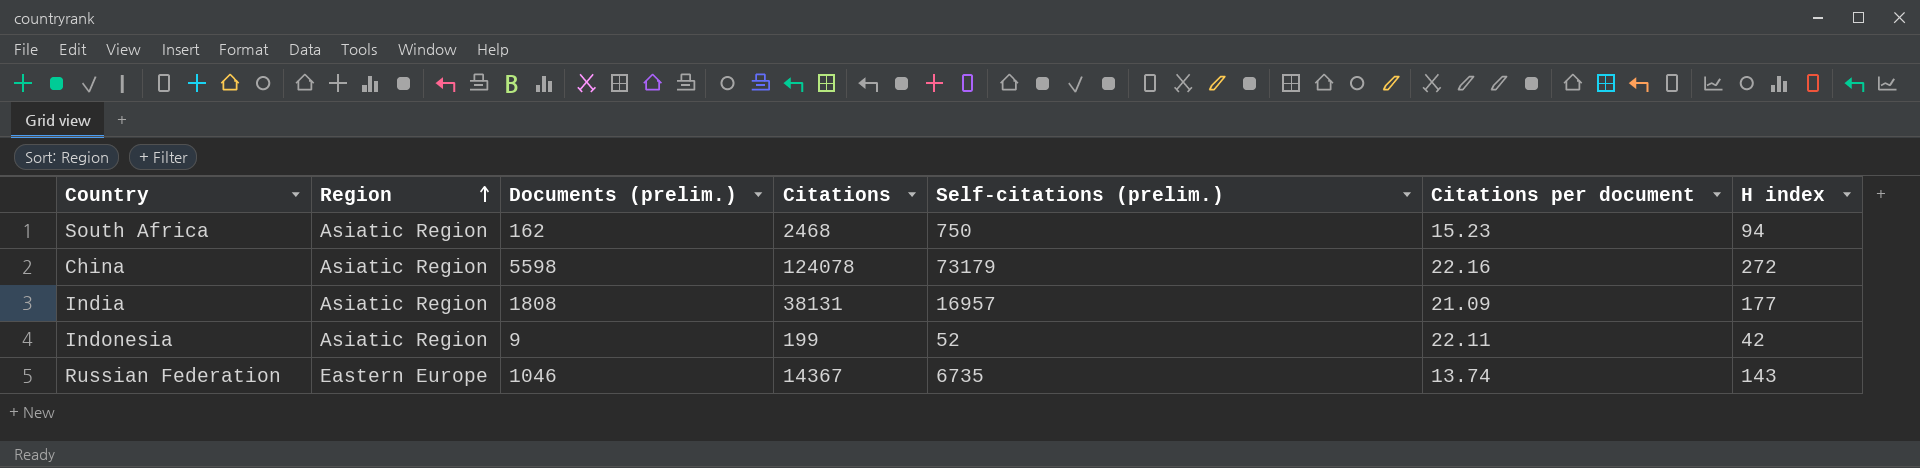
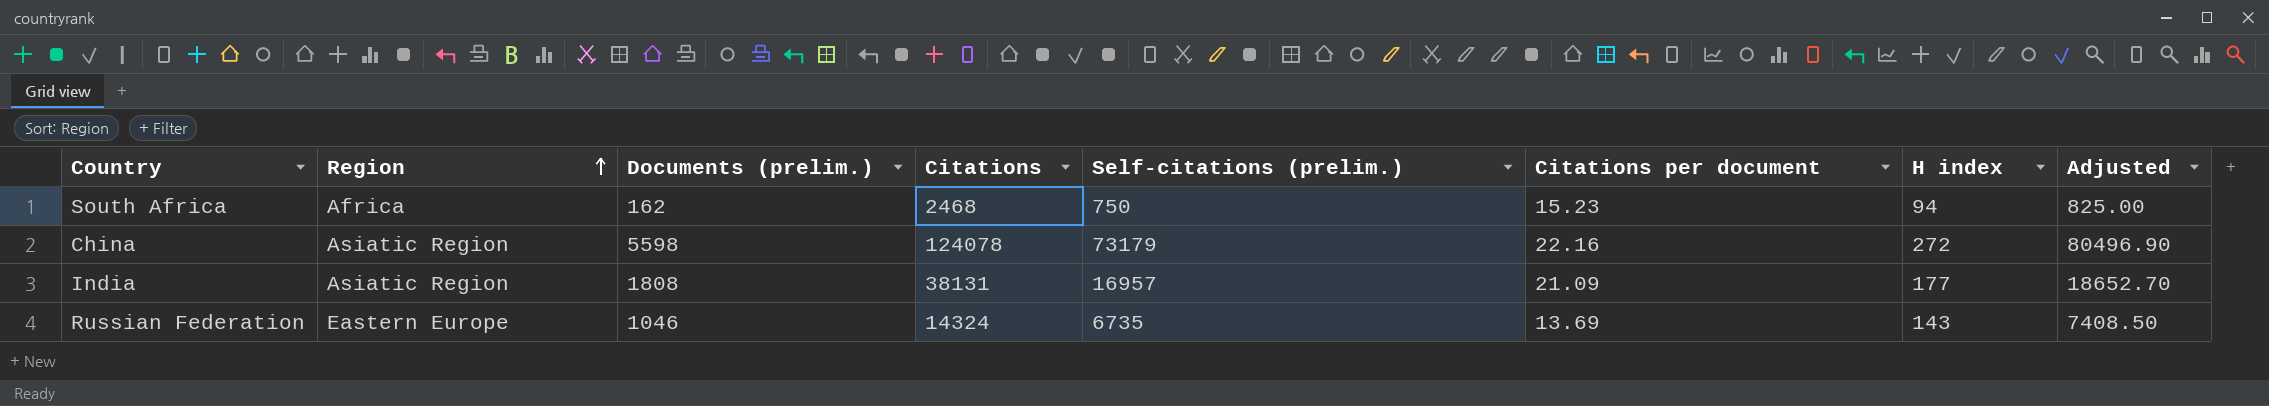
column Adjusted | formula: none -> [Self-citations (prelim.)] * 1.1
row Indonesia: Asiatic Region | 9 | 199 | 52 | 22.11 | 42 -> none
South Africa | Region: Asiatic Region -> Africa
Russian Federation | Citations: 14367 -> 14324
Russian Federation | Citations per document: 13.74 -> 13.69

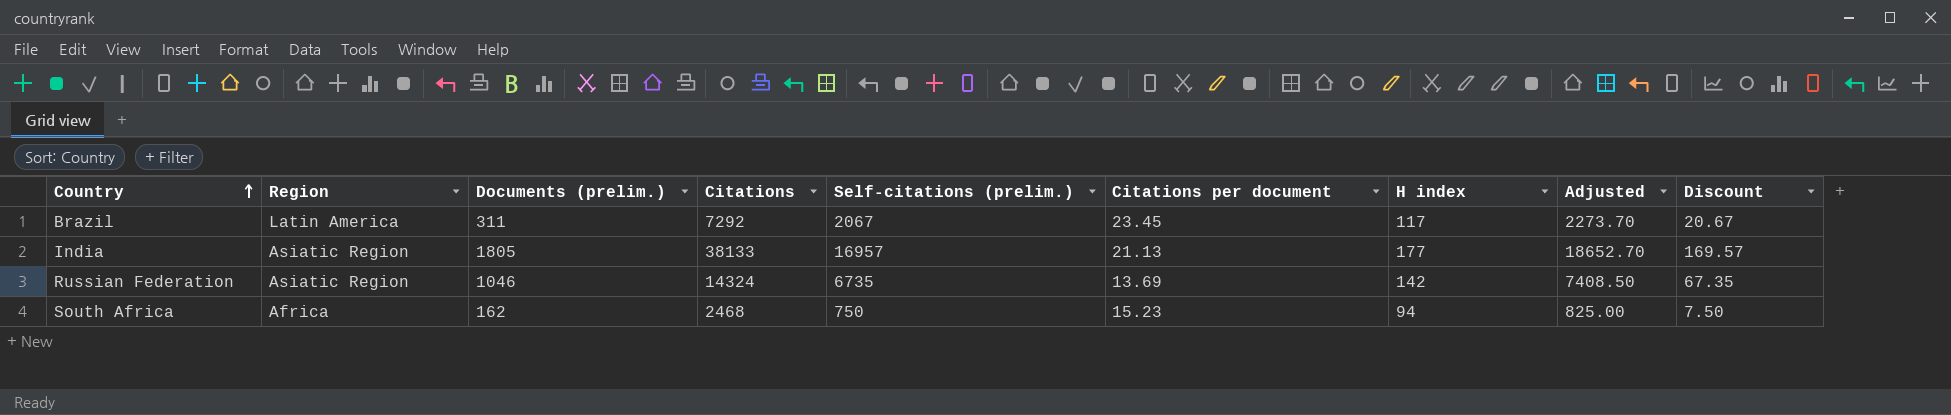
row order: Region ascending -> Country ascending
column Discount | formula: none -> [Self-citations (prelim.)] * 0.01
row China: Asiatic Region | 5598 | 124078 | 73179 | 22.16 | 272 | 80496.90 -> none
row Brazil: none -> Latin America | 311 | 7292 | 2067 | 23.45 | 117 | 2273.70 | 20.67
India | Documents (prelim.): 1808 -> 1805
India | Citations: 38131 -> 38133
India | Citations per document: 21.09 -> 21.13
Russian Federation | Region: Eastern Europe -> Asiatic Region
Russian Federation | H index: 143 -> 142

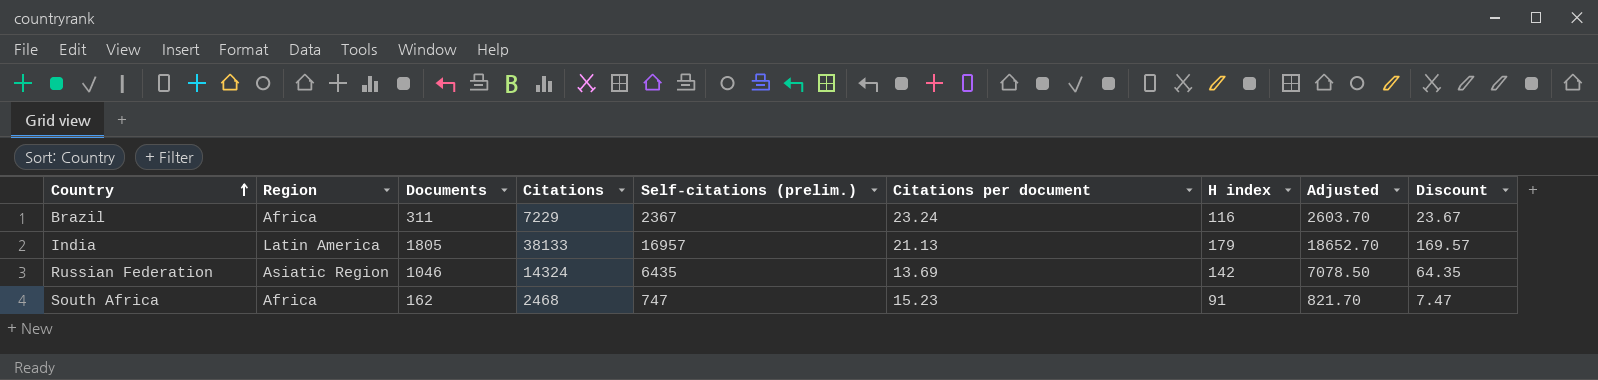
column name: Documents (prelim.) -> Documents
Brazil | Region: Latin America -> Africa
Brazil | Citations: 7292 -> 7229
Brazil | Self-citations (prelim.): 2067 -> 2367
Brazil | Citations per document: 23.45 -> 23.24
Brazil | H index: 117 -> 116
Brazil | Adjusted: 2273.70 -> 2603.70
Brazil | Discount: 20.67 -> 23.67
India | Region: Asiatic Region -> Latin America
India | H index: 177 -> 179
Russian Federation | Self-citations (prelim.): 6735 -> 6435
Russian Federation | Adjusted: 7408.50 -> 7078.50
Russian Federation | Discount: 67.35 -> 64.35
South Africa | Self-citations (prelim.): 750 -> 747
South Africa | H index: 94 -> 91
South Africa | Adjusted: 825.00 -> 821.70
South Africa | Discount: 7.50 -> 7.47

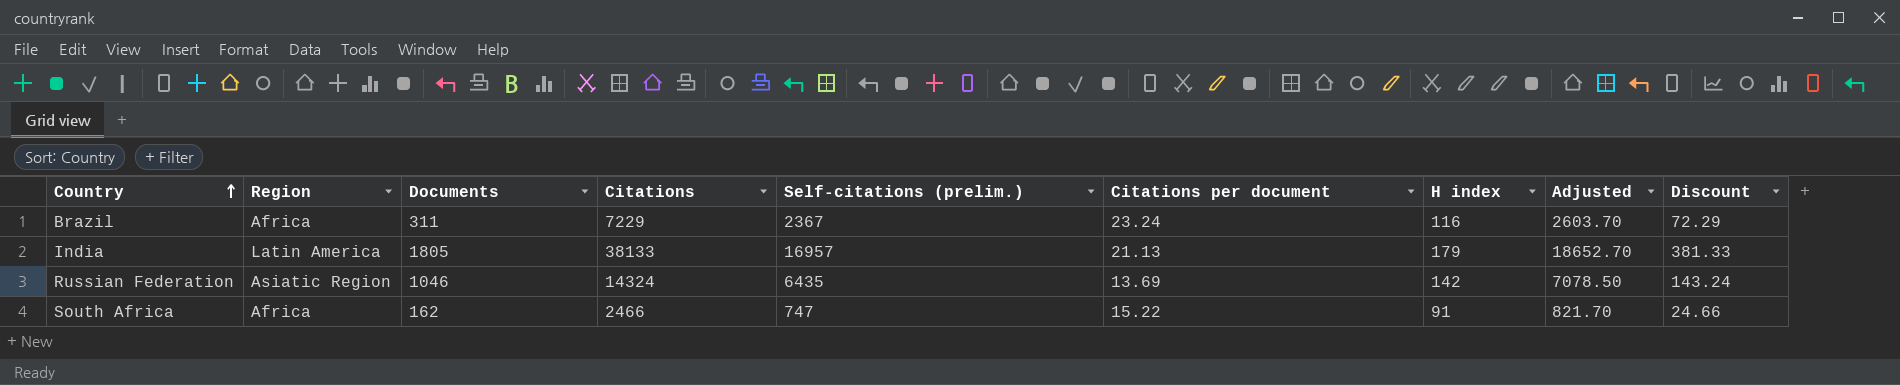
column Discount | formula: [Self-citations (prelim.)] * 0.01 -> [Citations] * 0.01
South Africa | Citations: 2468 -> 2466
South Africa | Citations per document: 15.23 -> 15.22

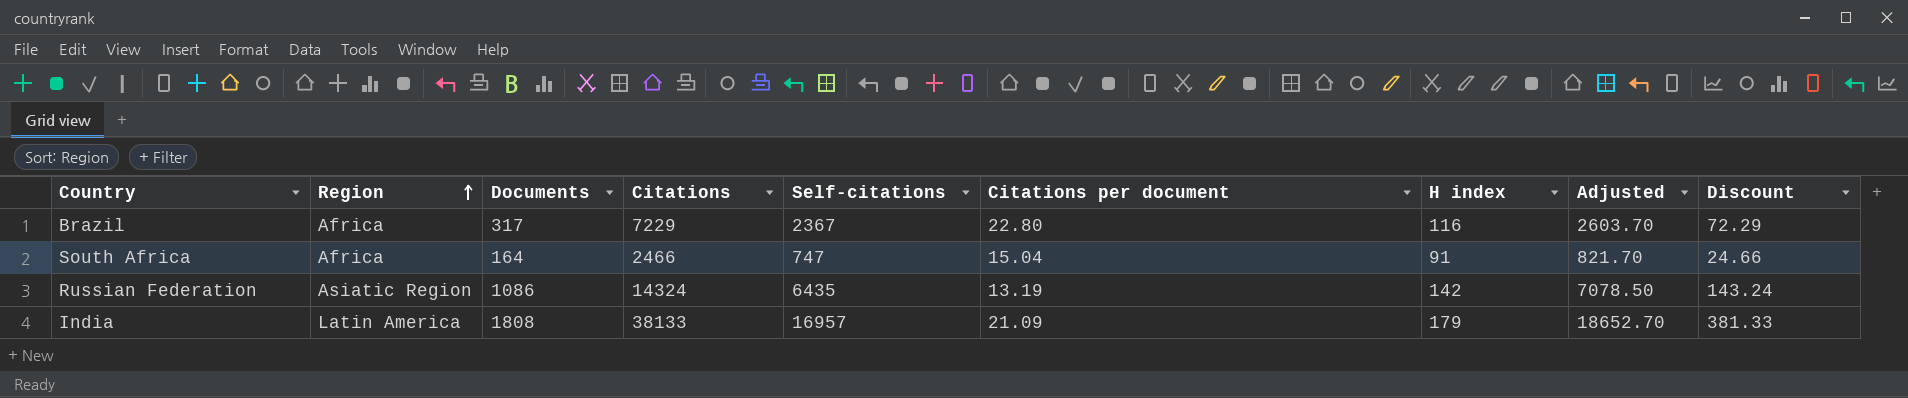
row order: Country ascending -> Region ascending
column name: Self-citations (prelim.) -> Self-citations
Brazil | Documents: 311 -> 317
Brazil | Citations per document: 23.24 -> 22.80
South Africa | Documents: 162 -> 164
South Africa | Citations per document: 15.22 -> 15.04
Russian Federation | Documents: 1046 -> 1086
Russian Federation | Citations per document: 13.69 -> 13.19
India | Documents: 1805 -> 1808
India | Citations per document: 21.13 -> 21.09

